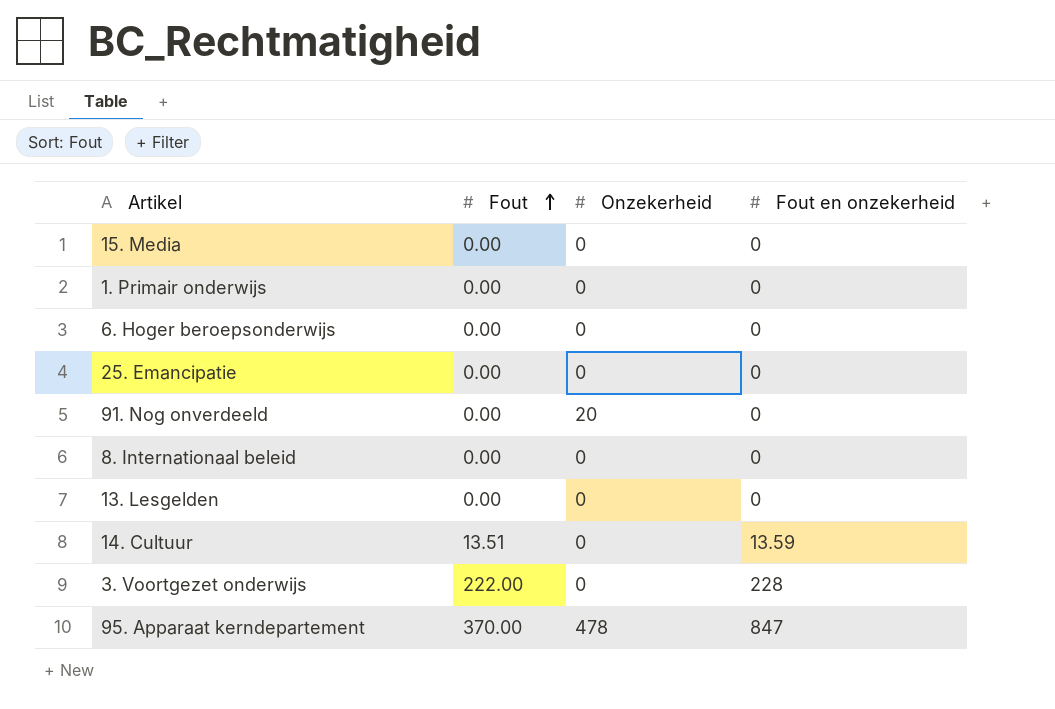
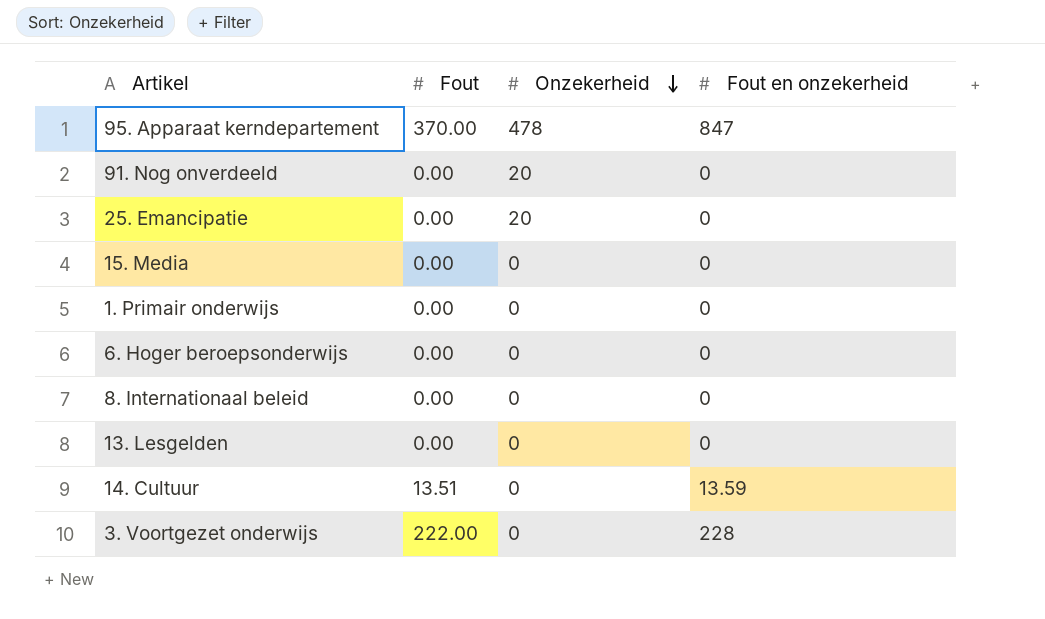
row order: Fout ascending -> Onzekerheid descending
25. Emancipatie | Onzekerheid: 0 -> 20

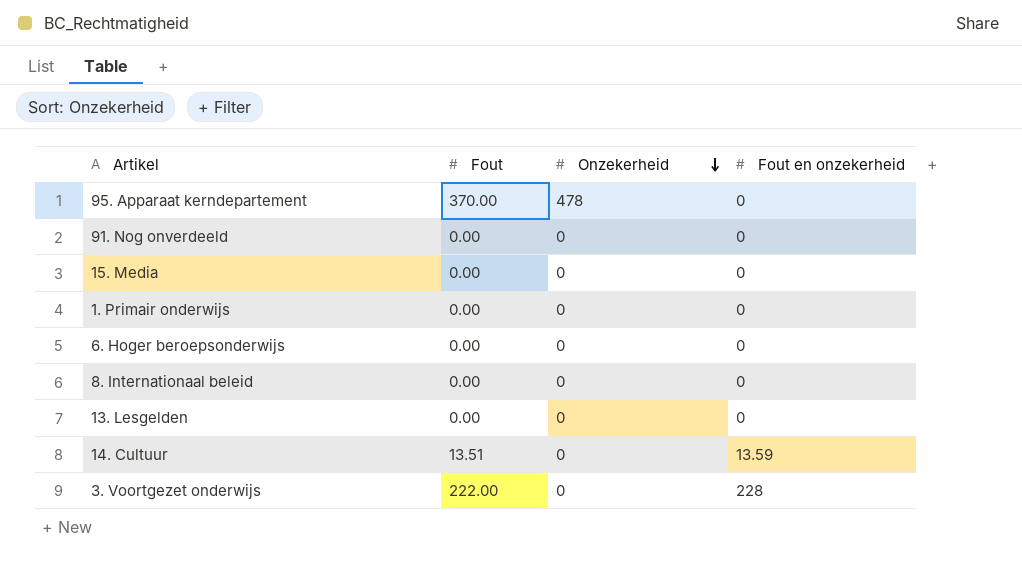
row 25. Emancipatie: 0.00 | 20 | 0 -> none
95. Apparaat kerndepartement | Fout en onzekerheid: 847 -> 0
91. Nog onverdeeld | Onzekerheid: 20 -> 0

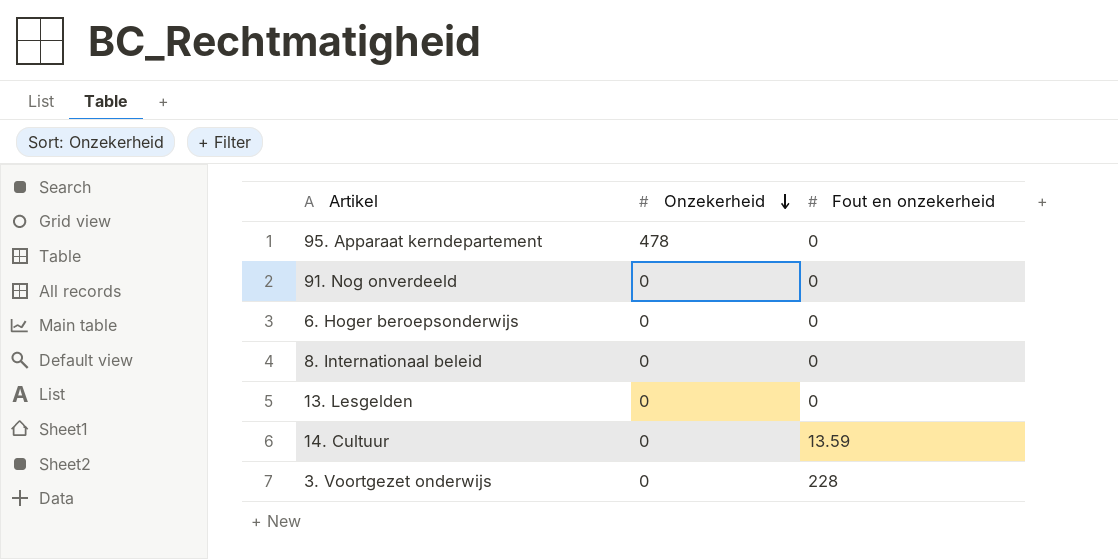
column Fout | position: 2 -> none
row 15. Media: 0.00 | 0 | 0 -> none
row 1. Primair onderwijs: 0.00 | 0 | 0 -> none

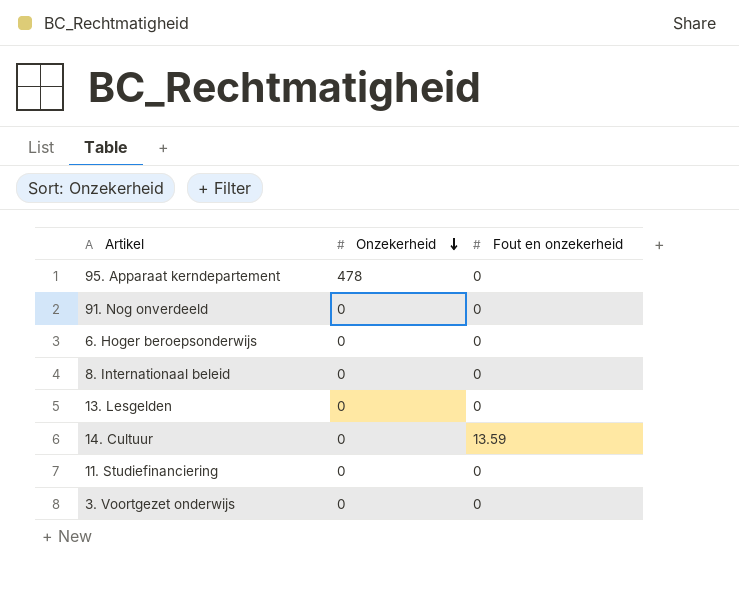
row 11. Studiefinanciering: none -> 0 | 0
3. Voortgezet onderwijs | Fout en onzekerheid: 228 -> 0

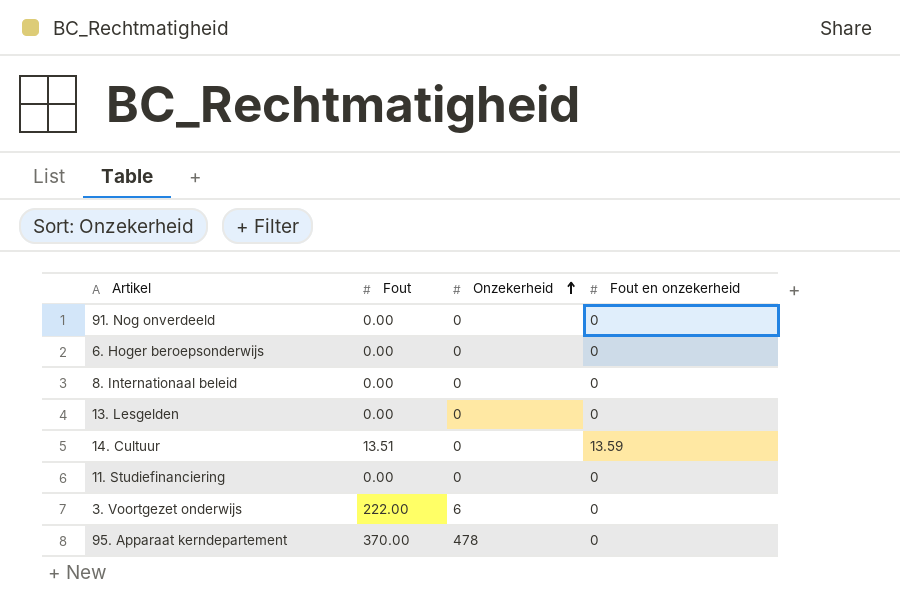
row order: Onzekerheid descending -> Onzekerheid ascending
column Fout | position: none -> 2
3. Voortgezet onderwijs | Onzekerheid: 0 -> 6

